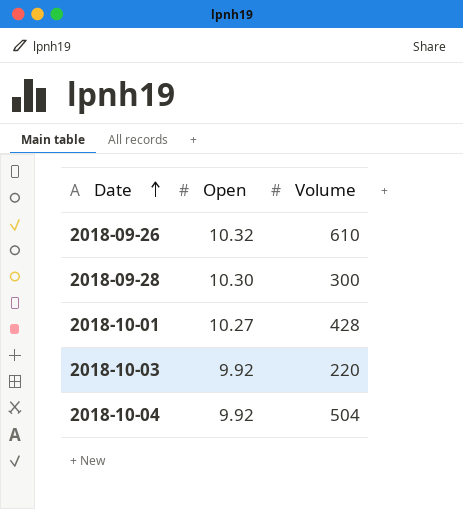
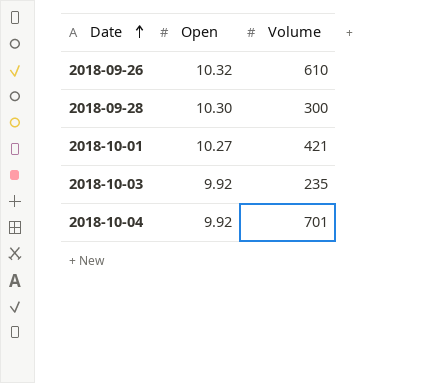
2018-10-01 | Volume: 428 -> 421
2018-10-03 | Volume: 220 -> 235
2018-10-04 | Volume: 504 -> 701

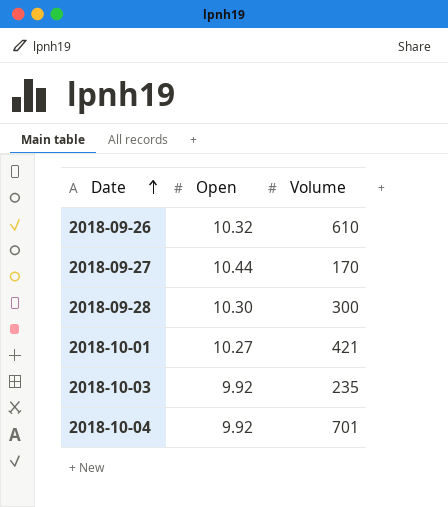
row 2018-09-27: none -> 10.44 | 170

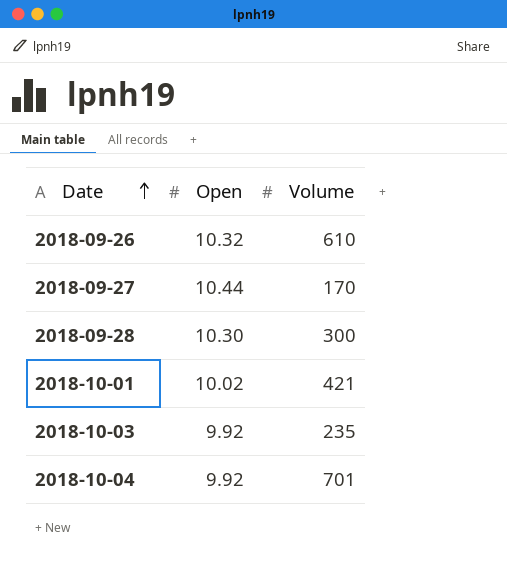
2018-10-01 | Open: 10.27 -> 10.02

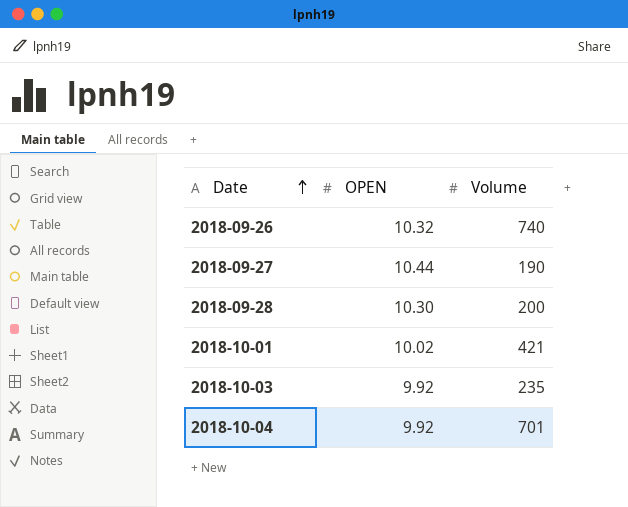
column name: Open -> OPEN
2018-09-26 | Volume: 610 -> 740
2018-09-27 | Volume: 170 -> 190
2018-09-28 | Volume: 300 -> 200

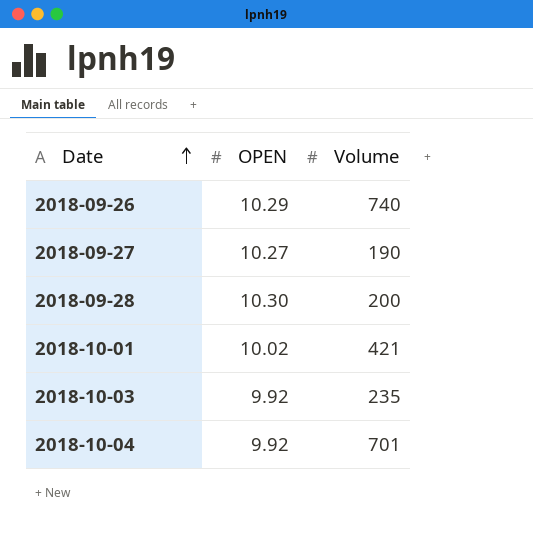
2018-09-26 | OPEN: 10.32 -> 10.29
2018-09-27 | OPEN: 10.44 -> 10.27

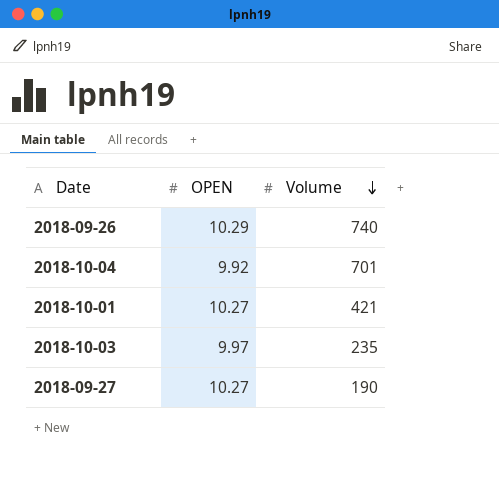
row order: Date ascending -> Volume descending
row 2018-09-28: 10.30 | 200 -> none
2018-10-01 | OPEN: 10.02 -> 10.27
2018-10-03 | OPEN: 9.92 -> 9.97

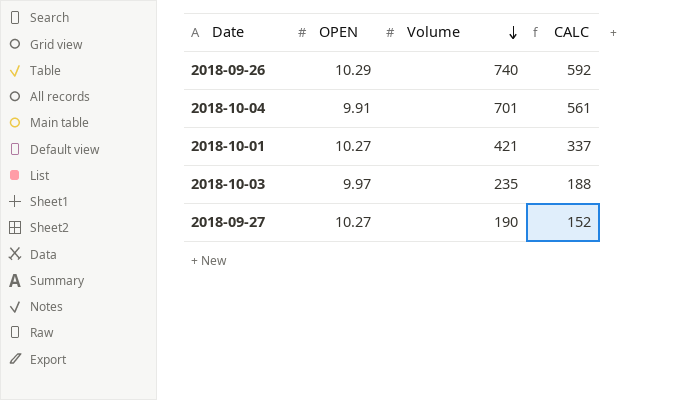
column CALC | formula: none -> [Volume] * 0.8
2018-10-04 | OPEN: 9.92 -> 9.91

